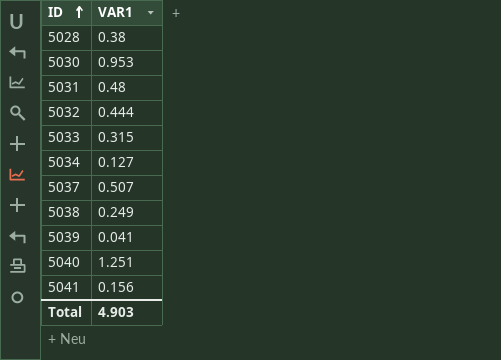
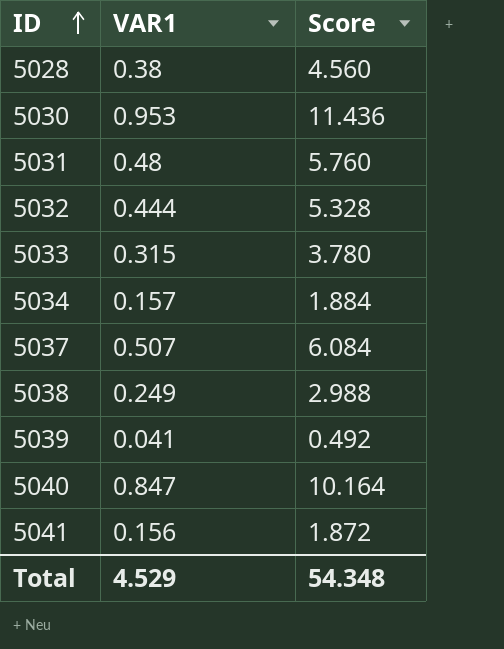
column Score | formula: none -> [VAR1] * 12
5034 | VAR1: 0.127 -> 0.157
5040 | VAR1: 1.251 -> 0.847
Total | VAR1: 4.903 -> 4.529

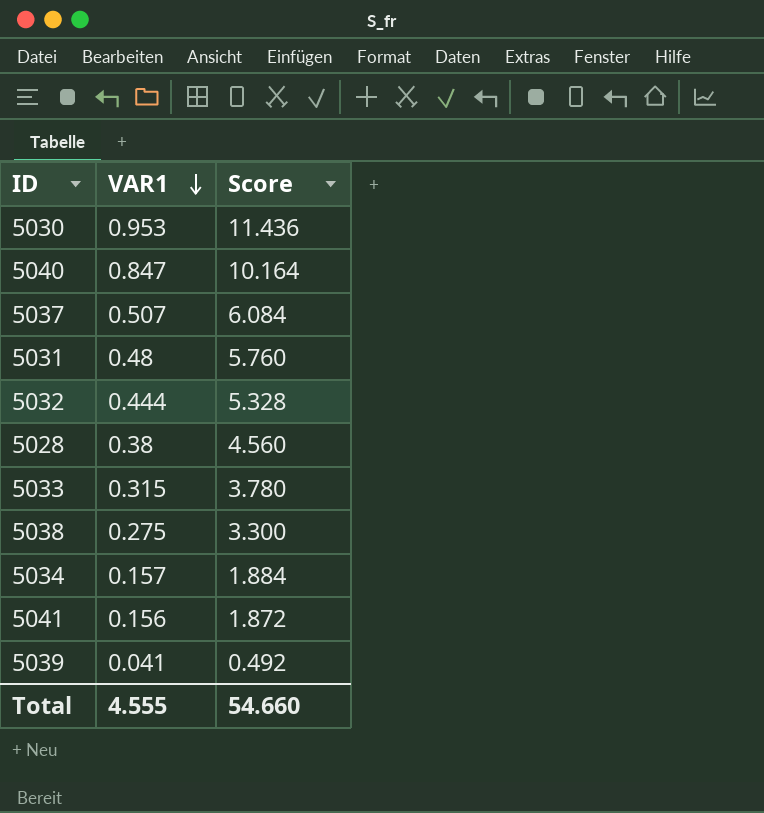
row order: ID ascending -> VAR1 descending
5038 | VAR1: 0.249 -> 0.275
5038 | Score: 2.988 -> 3.300
Total | VAR1: 4.529 -> 4.555
Total | Score: 54.348 -> 54.660

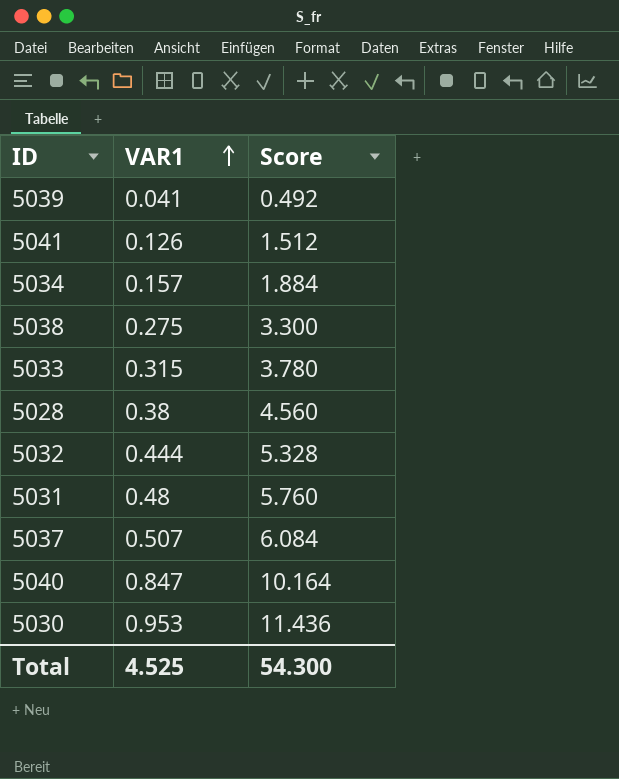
row order: VAR1 descending -> VAR1 ascending
5041 | VAR1: 0.156 -> 0.126
5041 | Score: 1.872 -> 1.512
Total | VAR1: 4.555 -> 4.525
Total | Score: 54.660 -> 54.300

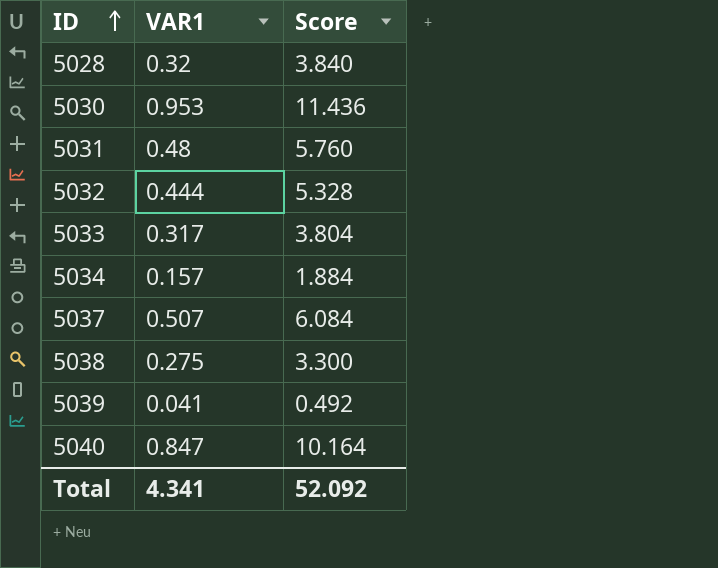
row order: VAR1 ascending -> ID ascending
row 5041: 0.126 | 1.512 -> none
5028 | VAR1: 0.38 -> 0.32
5028 | Score: 4.560 -> 3.840
5033 | VAR1: 0.315 -> 0.317
5033 | Score: 3.780 -> 3.804
Total | VAR1: 4.525 -> 4.341
Total | Score: 54.300 -> 52.092

